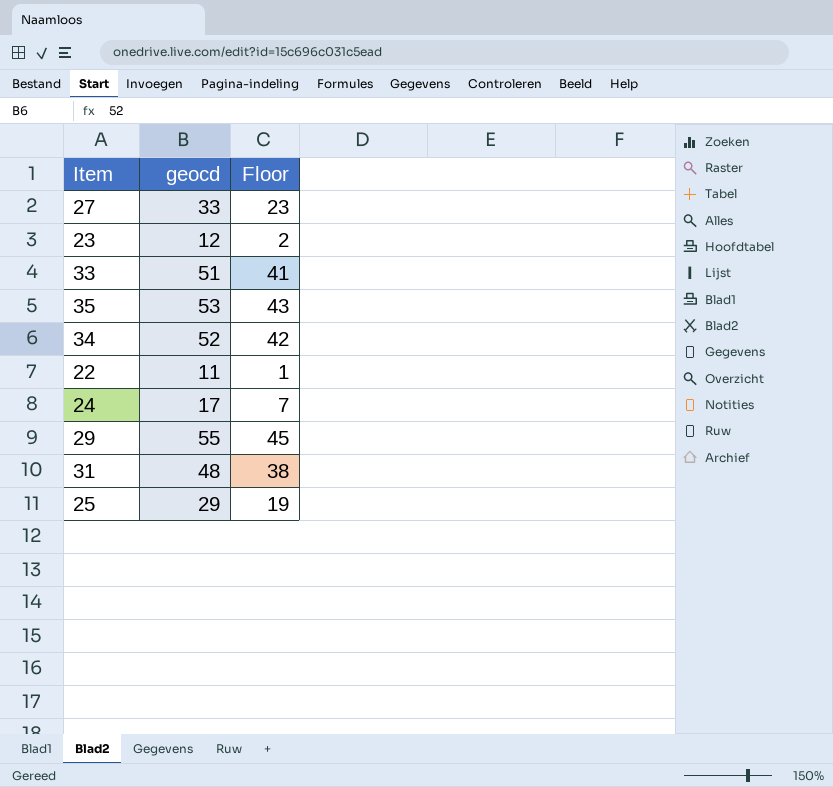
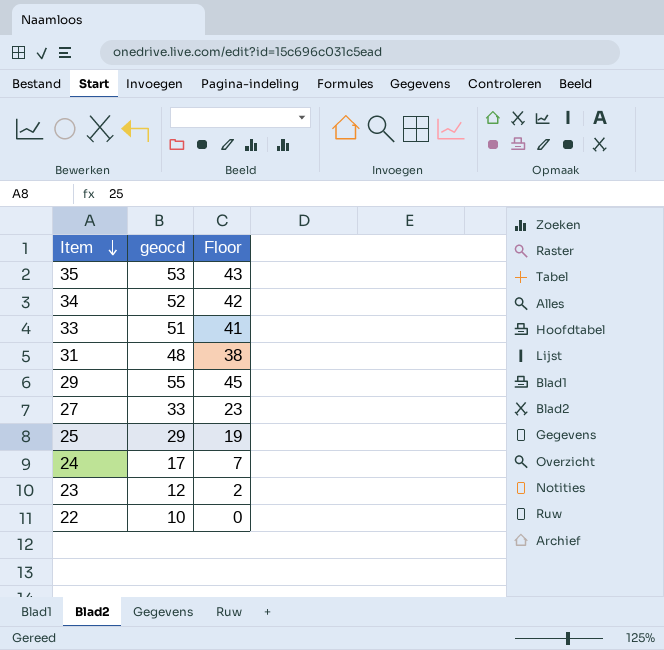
row order: none -> Item descending
22 | geocd: 11 -> 10
22 | Floor: 1 -> 0

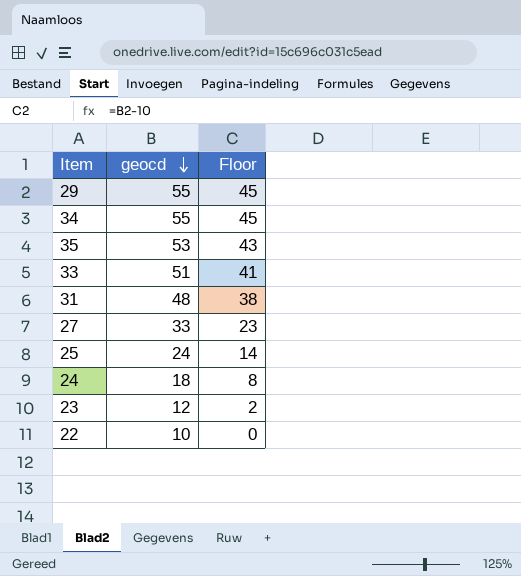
row order: Item descending -> geocd descending
34 | geocd: 52 -> 55
34 | Floor: 42 -> 45
25 | geocd: 29 -> 24
25 | Floor: 19 -> 14
24 | geocd: 17 -> 18
24 | Floor: 7 -> 8

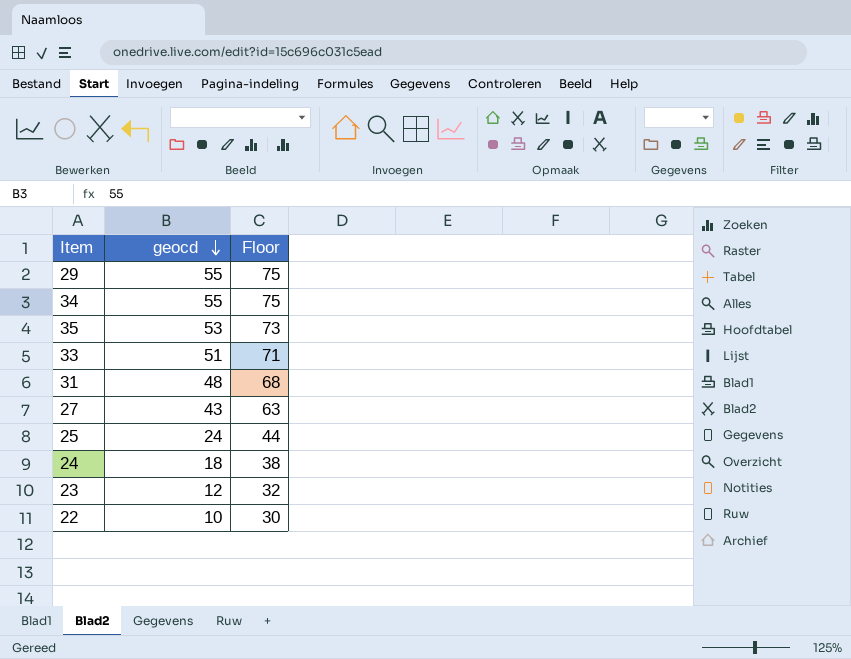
column Floor | formula: [geocd] - 10 -> [geocd] + 20
27 | geocd: 33 -> 43

